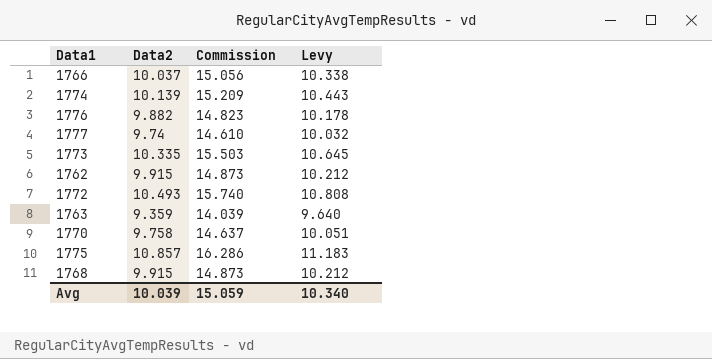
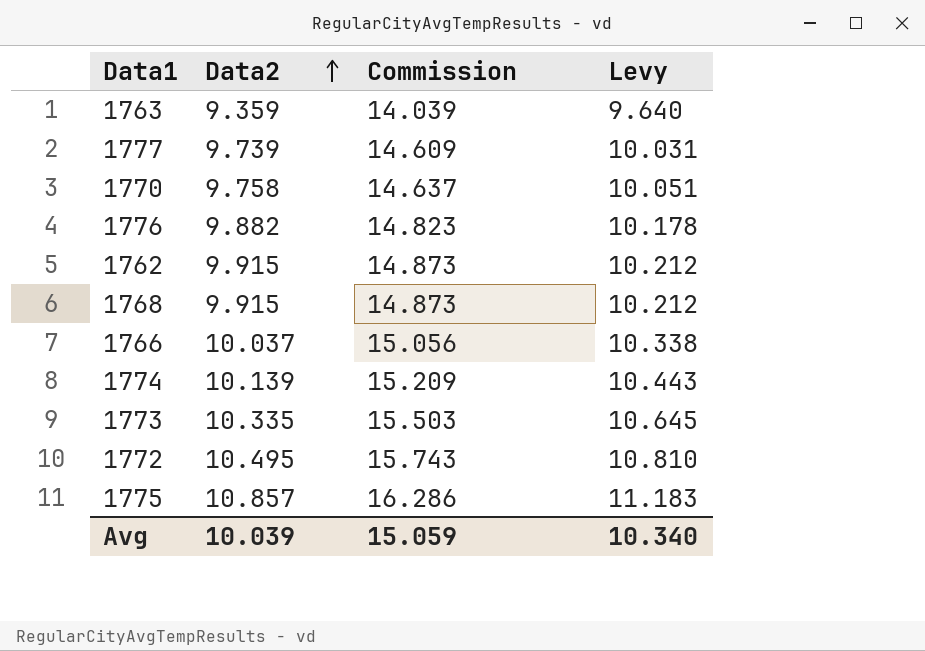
row order: none -> Data2 ascending
1777 | Data2: 9.74 -> 9.739
1777 | Commission: 14.610 -> 14.609
1777 | Levy: 10.032 -> 10.031
1772 | Data2: 10.493 -> 10.495
1772 | Commission: 15.740 -> 15.743
1772 | Levy: 10.808 -> 10.810

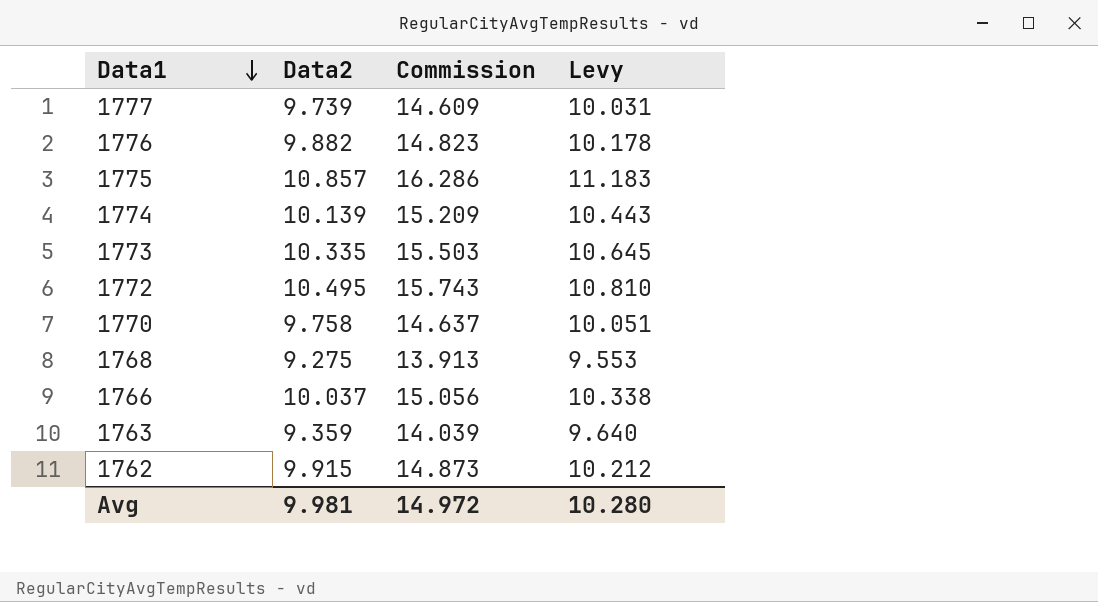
row order: Data2 ascending -> Data1 descending
1768 | Data2: 9.915 -> 9.275
1768 | Commission: 14.873 -> 13.913
1768 | Levy: 10.212 -> 9.553
Avg | Data2: 10.039 -> 9.981
Avg | Commission: 15.059 -> 14.972
Avg | Levy: 10.340 -> 10.280

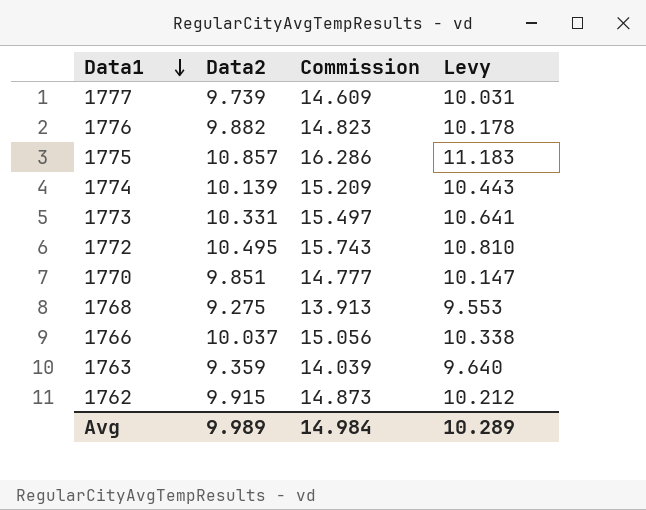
1773 | Data2: 10.335 -> 10.331
1773 | Commission: 15.503 -> 15.497
1773 | Levy: 10.645 -> 10.641
1770 | Data2: 9.758 -> 9.851
1770 | Commission: 14.637 -> 14.777
1770 | Levy: 10.051 -> 10.147
Avg | Data2: 9.981 -> 9.989
Avg | Commission: 14.972 -> 14.984
Avg | Levy: 10.280 -> 10.289

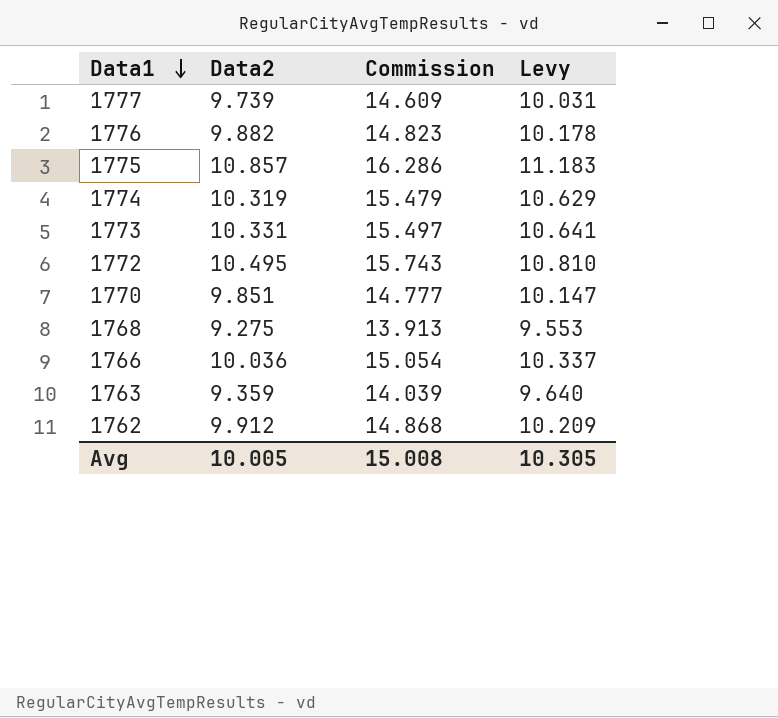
1774 | Data2: 10.139 -> 10.319
1774 | Commission: 15.209 -> 15.479
1774 | Levy: 10.443 -> 10.629
1766 | Data2: 10.037 -> 10.036
1766 | Commission: 15.056 -> 15.054
1766 | Levy: 10.338 -> 10.337
1762 | Data2: 9.915 -> 9.912
1762 | Commission: 14.873 -> 14.868
1762 | Levy: 10.212 -> 10.209
Avg | Data2: 9.989 -> 10.005
Avg | Commission: 14.984 -> 15.008
Avg | Levy: 10.289 -> 10.305

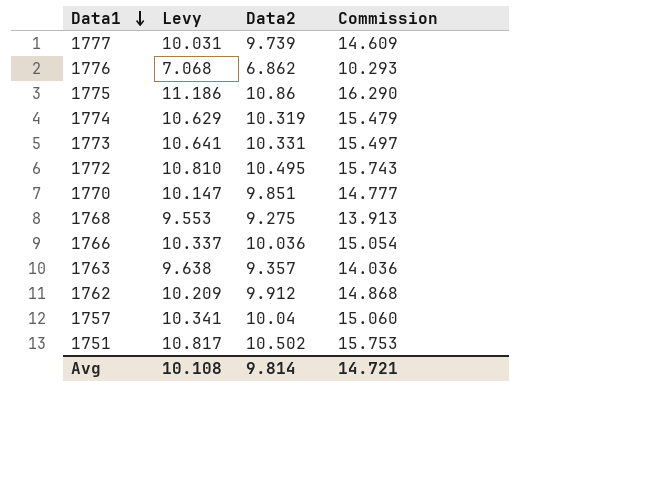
column Levy | position: 4 -> 2
1776 | Levy: 10.178 -> 7.068
1776 | Data2: 9.882 -> 6.862
1776 | Commission: 14.823 -> 10.293
1775 | Levy: 11.183 -> 11.186
1775 | Data2: 10.857 -> 10.86
1775 | Commission: 16.286 -> 16.290
1763 | Levy: 9.640 -> 9.638
1763 | Data2: 9.359 -> 9.357
1763 | Commission: 14.039 -> 14.036
row 1757: none -> 10.341 | 10.04 | 15.060
row 1751: none -> 10.817 | 10.502 | 15.753
Avg | Levy: 10.305 -> 10.108
Avg | Data2: 10.005 -> 9.814
Avg | Commission: 15.008 -> 14.721

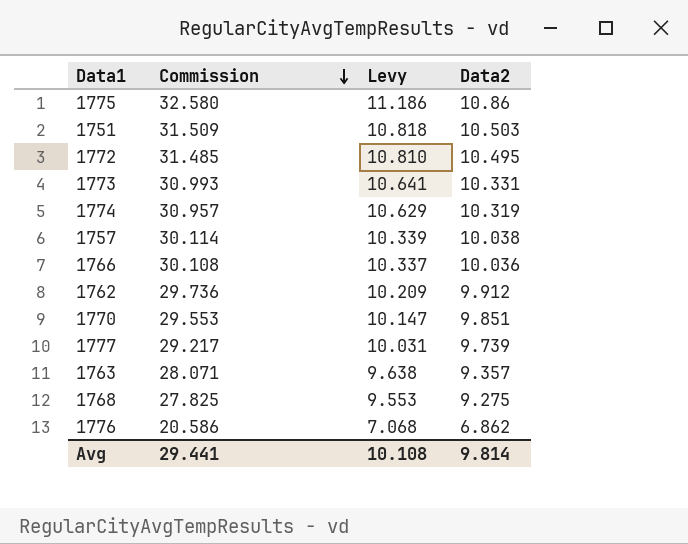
row order: Data1 descending -> Commission descending
column Commission | formula: [Data2] * 1.5 -> [Data2] * 3
column Commission | position: 4 -> 2
1751 | Levy: 10.817 -> 10.818
1751 | Data2: 10.502 -> 10.503
1757 | Levy: 10.341 -> 10.339
1757 | Data2: 10.04 -> 10.038
Avg | Commission: 14.721 -> 29.441

